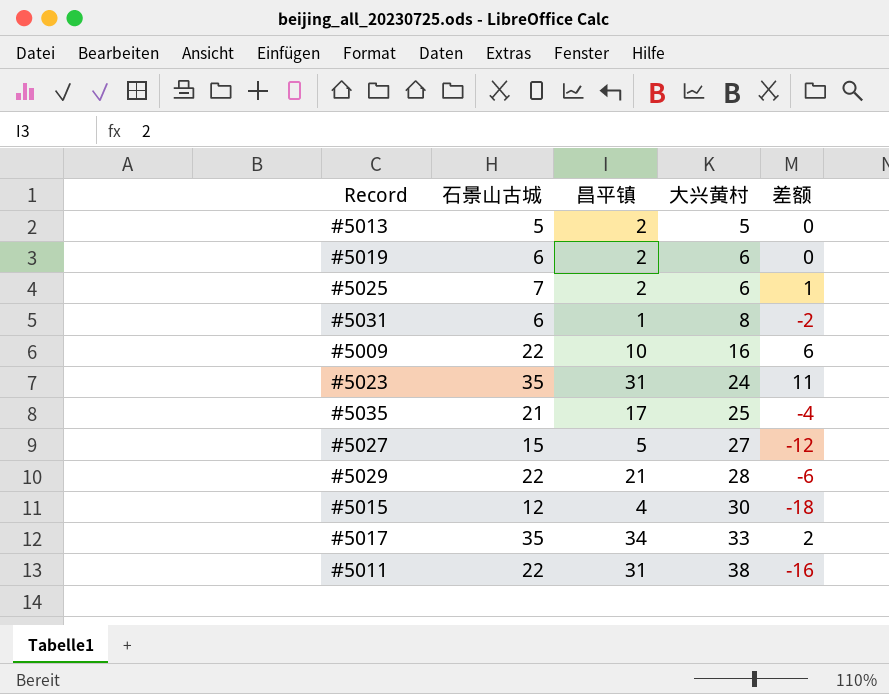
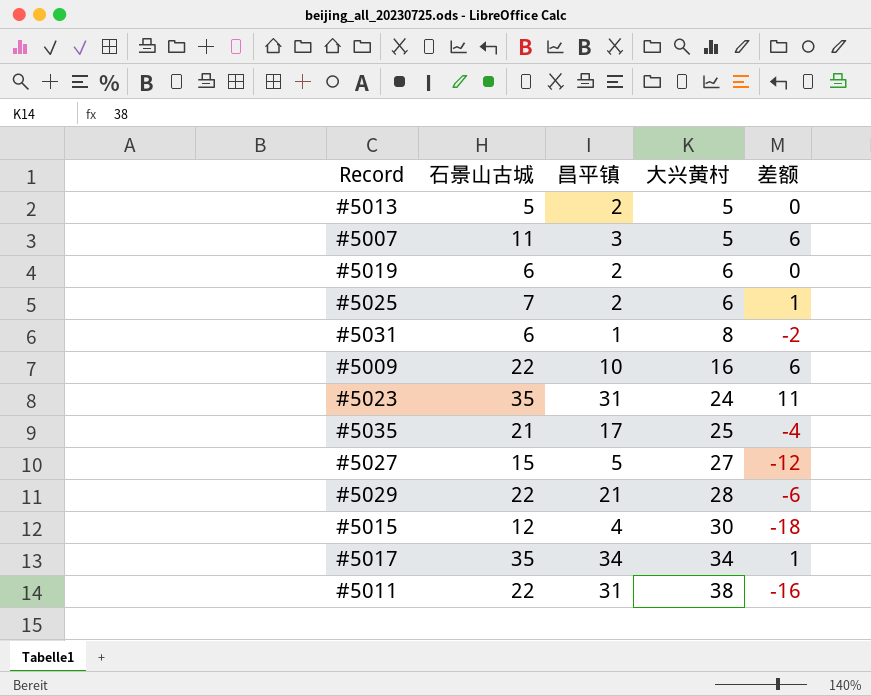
row #5007: none -> 11 | 3 | 5 | 6
#5017 | 大兴黄村: 33 -> 34
#5017 | 差额: 2 -> 1

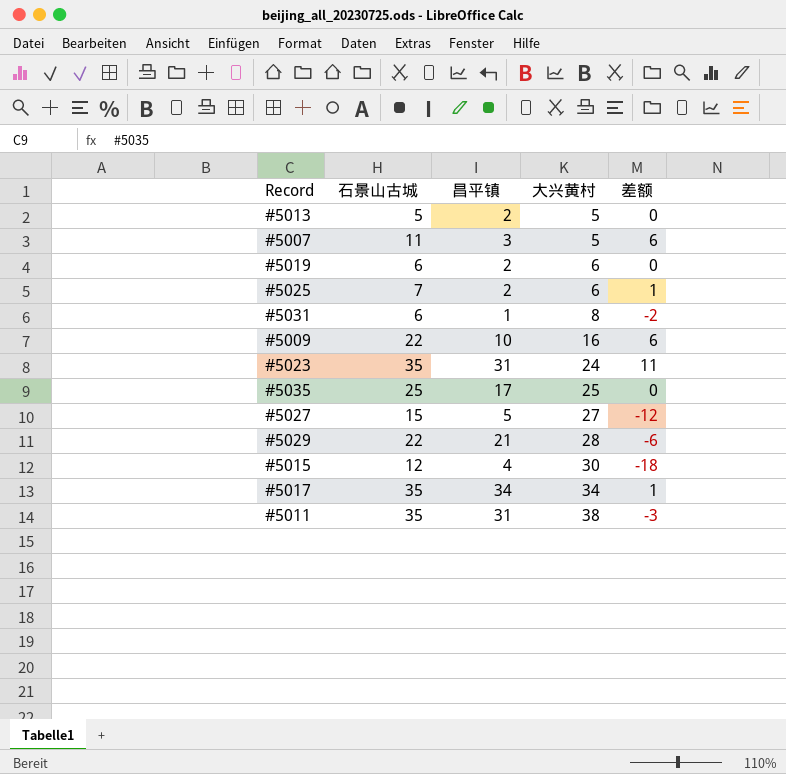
#5035 | 石景山古城: 21 -> 25
#5035 | 差额: -4 -> 0
#5011 | 石景山古城: 22 -> 35
#5011 | 差额: -16 -> -3

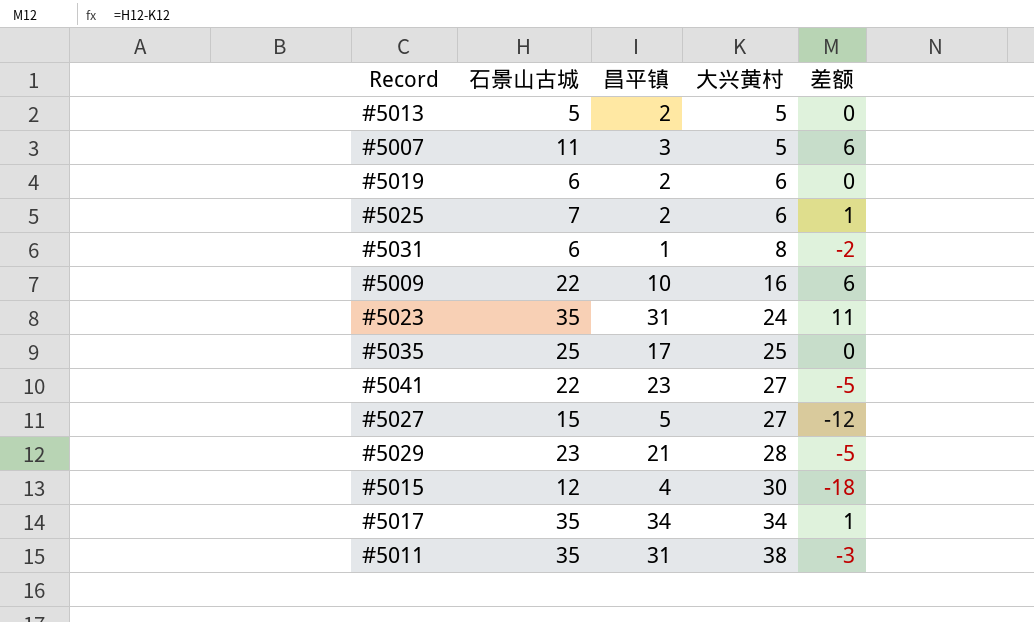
row #5041: none -> 22 | 23 | 27 | -5
#5029 | 石景山古城: 22 -> 23
#5029 | 差额: -6 -> -5

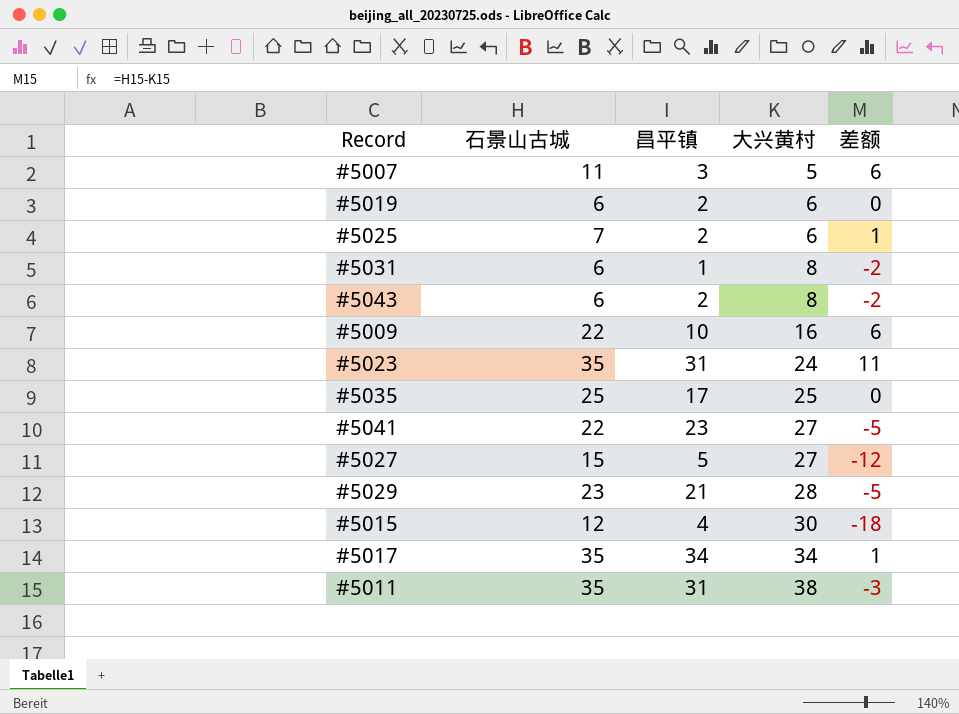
row #5013: 5 | 2 | 5 | 0 -> none
row #5043: none -> 6 | 2 | 8 | -2

